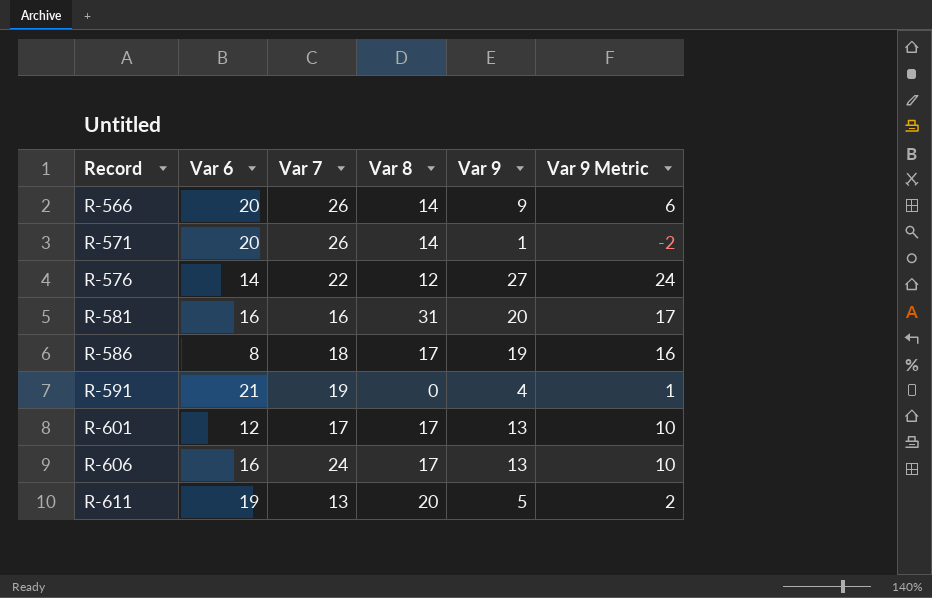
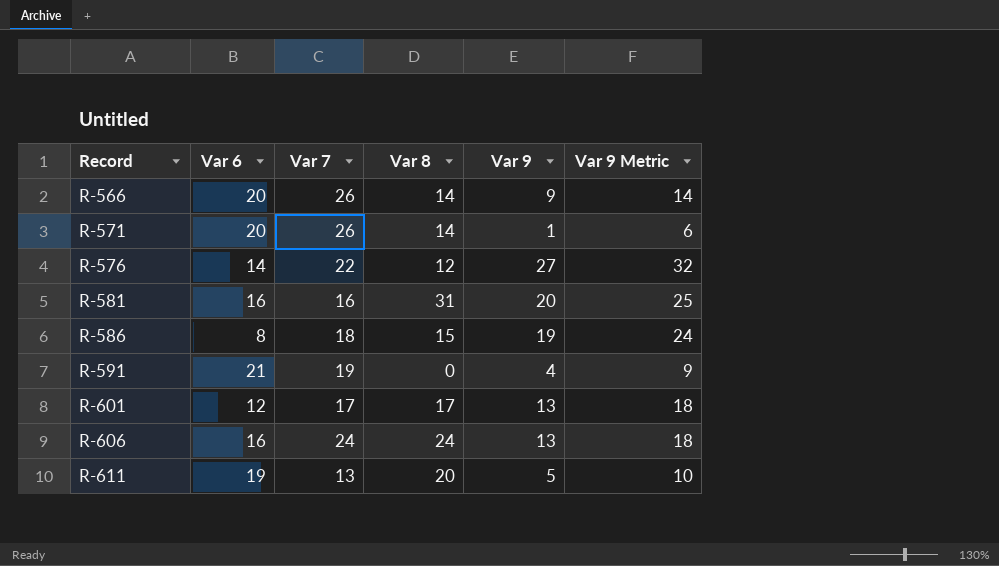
column Var 9 Metric | formula: [Var 9] - 3 -> [Var 9] + 5
R-586 | Var 8: 17 -> 15
R-606 | Var 8: 17 -> 24

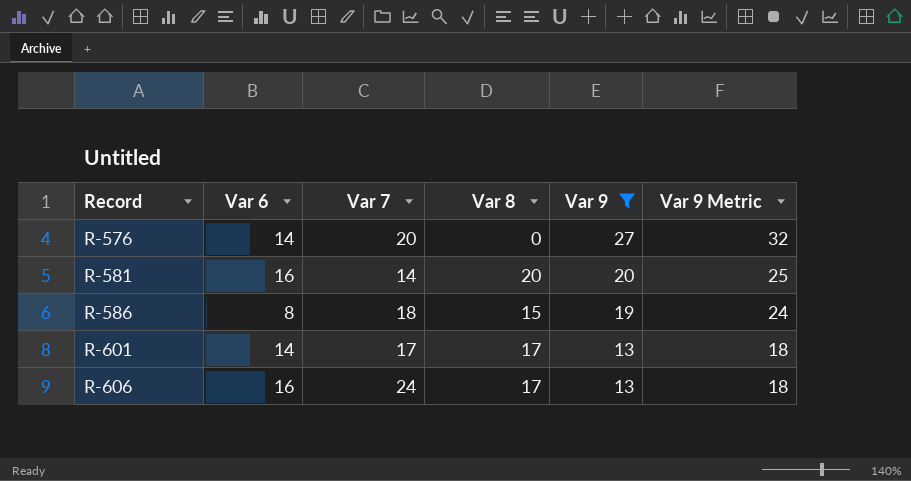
filter: none -> Var 9 >= 13
R-576 | Var 7: 22 -> 20
R-576 | Var 8: 12 -> 0
R-581 | Var 7: 16 -> 14
R-581 | Var 8: 31 -> 20
R-601 | Var 6: 12 -> 14
R-606 | Var 8: 24 -> 17

